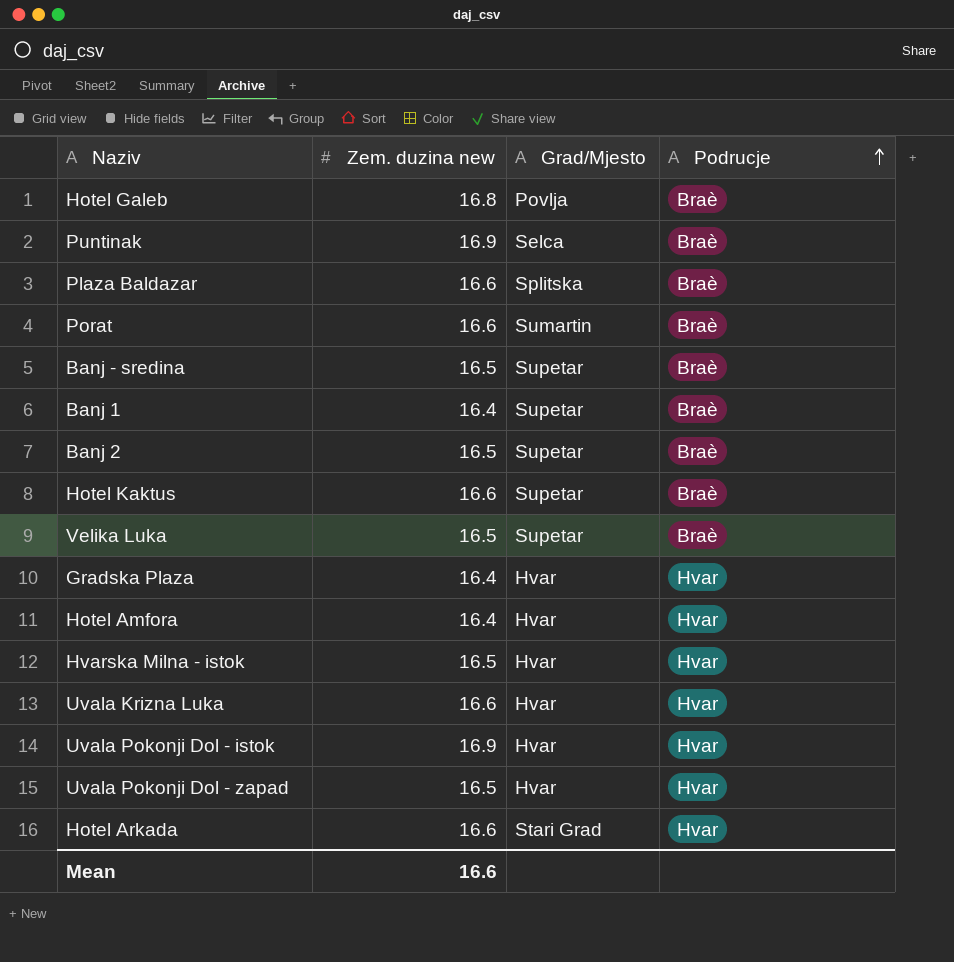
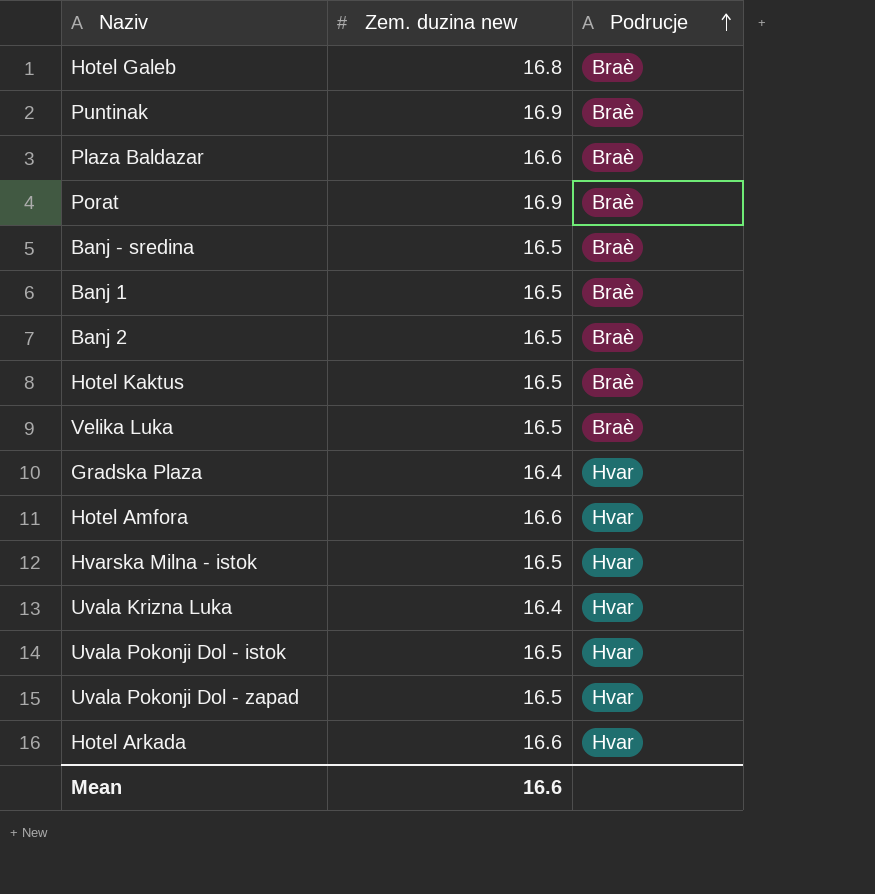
column Grad/Mjesto | position: 3 -> none
Porat | Zem. duzina new: 16.6 -> 16.9
Banj 1 | Zem. duzina new: 16.4 -> 16.5
Hotel Kaktus | Zem. duzina new: 16.6 -> 16.5
Hotel Amfora | Zem. duzina new: 16.4 -> 16.6
Uvala Krizna Luka | Zem. duzina new: 16.6 -> 16.4
Uvala Pokonji Dol - istok | Zem. duzina new: 16.9 -> 16.5

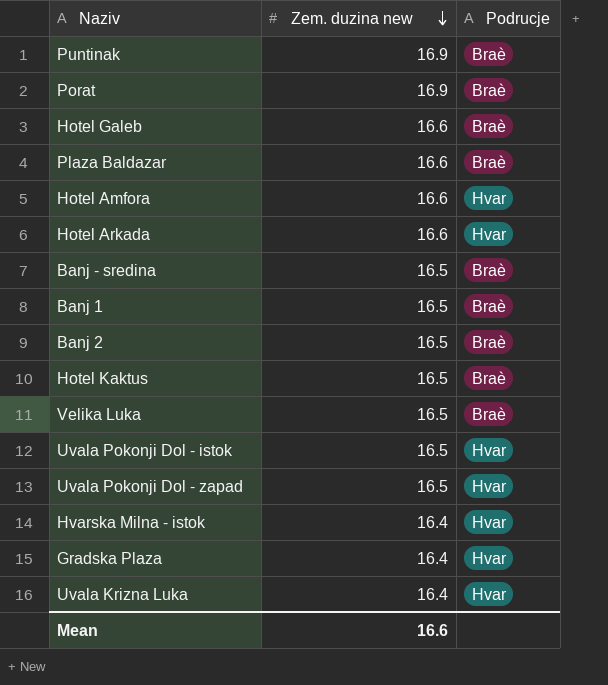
row order: Podrucje ascending -> Zem. duzina new descending
Hotel Galeb | Zem. duzina new: 16.8 -> 16.6
Hvarska Milna - istok | Zem. duzina new: 16.5 -> 16.4

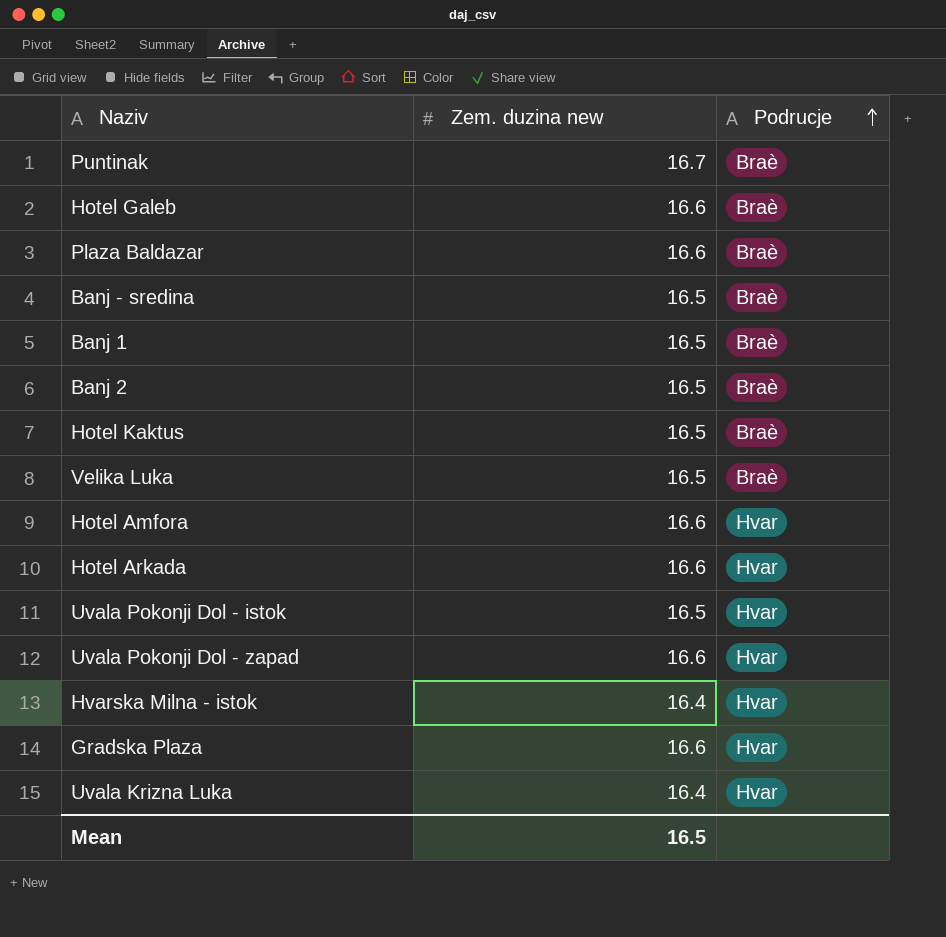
row order: Zem. duzina new descending -> Podrucje ascending
row Porat: 16.9 | Braè -> none
Puntinak | Zem. duzina new: 16.9 -> 16.7
Uvala Pokonji Dol - zapad | Zem. duzina new: 16.5 -> 16.6
Gradska Plaza | Zem. duzina new: 16.4 -> 16.6
Mean | Zem. duzina new: 16.6 -> 16.5

